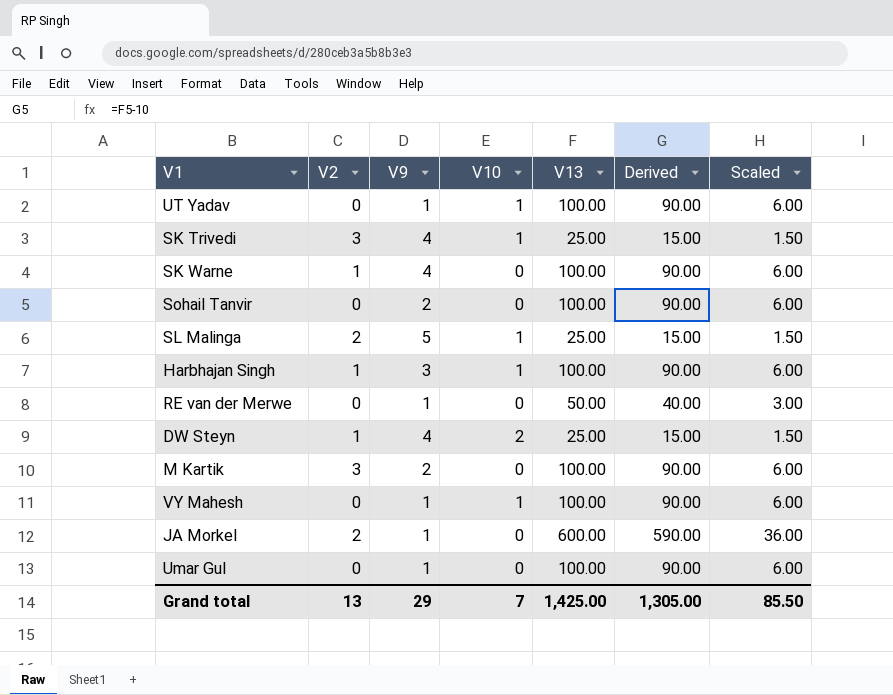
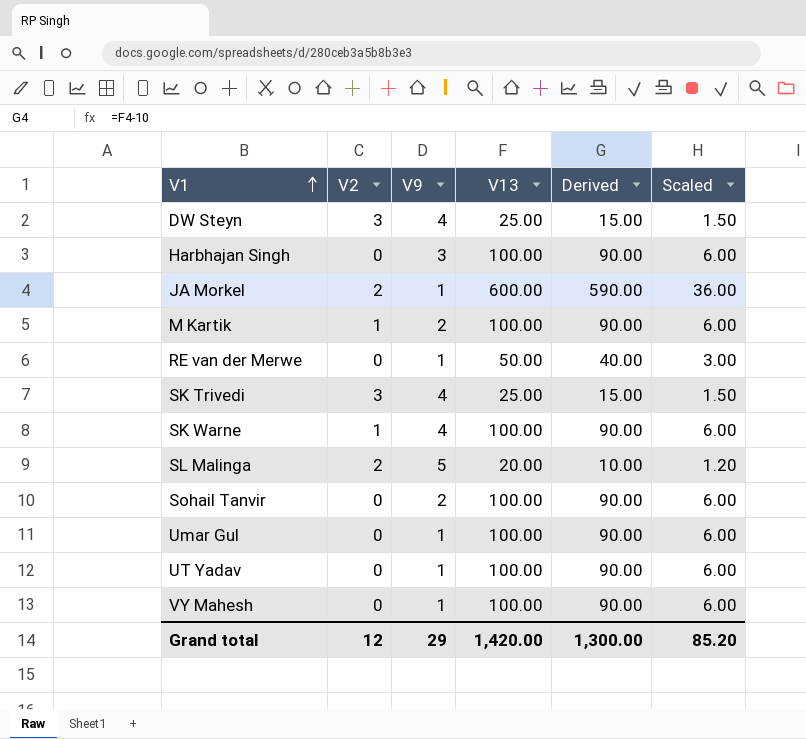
row order: none -> V1 ascending
column V10 | position: 4 -> none
DW Steyn | V2: 1 -> 3
Harbhajan Singh | V2: 1 -> 0
M Kartik | V2: 3 -> 1
SL Malinga | V13: 25.00 -> 20.00
SL Malinga | Derived: 15.00 -> 10.00
SL Malinga | Scaled: 1.50 -> 1.20
Grand total | V2: 13 -> 12
Grand total | V13: 1,425.00 -> 1,420.00
Grand total | Derived: 1,305.00 -> 1,300.00
Grand total | Scaled: 85.50 -> 85.20

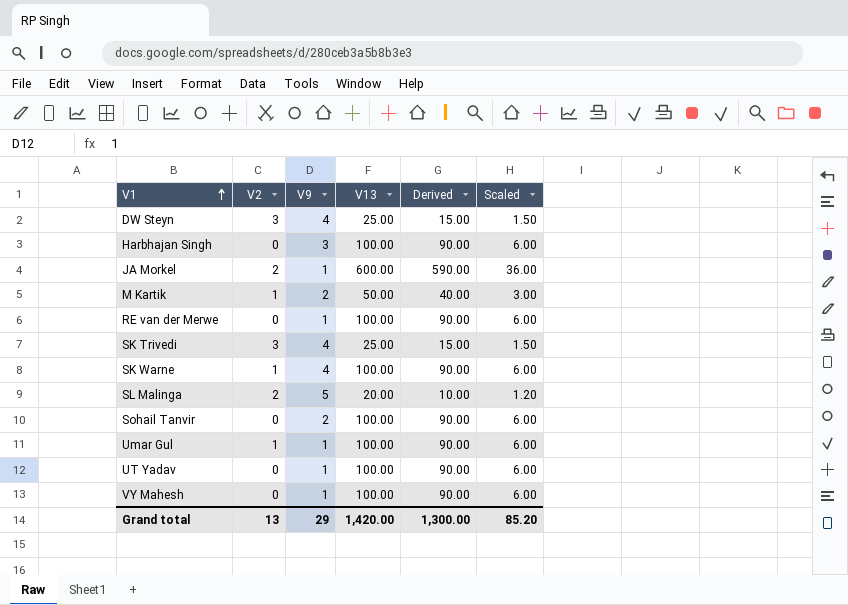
M Kartik | V13: 100.00 -> 50.00
M Kartik | Derived: 90.00 -> 40.00
M Kartik | Scaled: 6.00 -> 3.00
RE van der Merwe | V13: 50.00 -> 100.00
RE van der Merwe | Derived: 40.00 -> 90.00
RE van der Merwe | Scaled: 3.00 -> 6.00
Umar Gul | V2: 0 -> 1
Grand total | V2: 12 -> 13

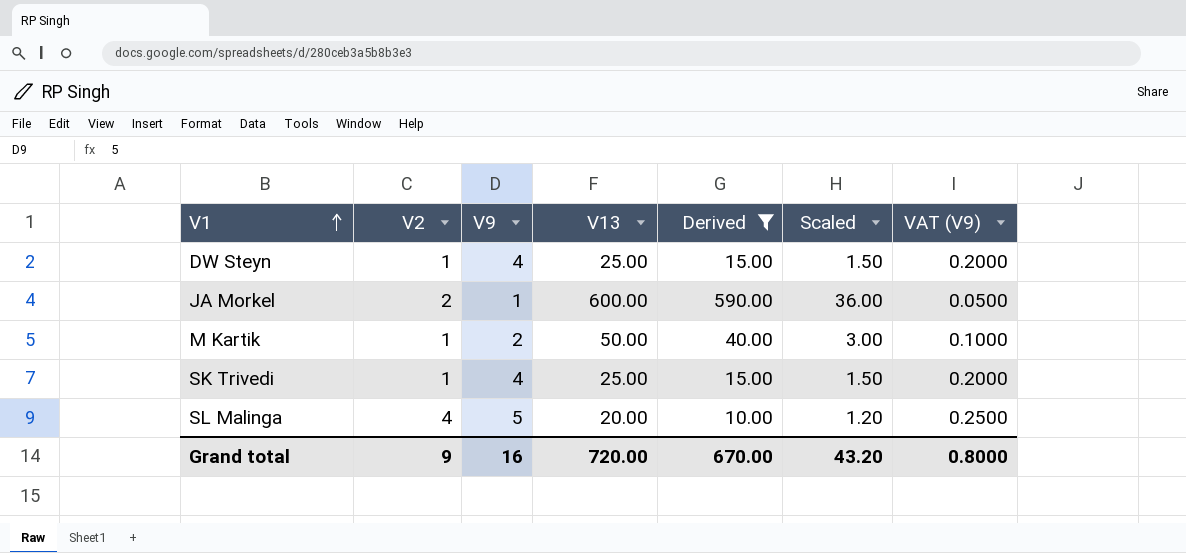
filter: none -> Derived != 90.00
column VAT (V9) | formula: none -> [V9] * 0.05
DW Steyn | V2: 3 -> 1
SK Trivedi | V2: 3 -> 1
SL Malinga | V2: 2 -> 4
Grand total | V2: 13 -> 9
Grand total | V9: 29 -> 16
Grand total | V13: 1,420.00 -> 720.00
Grand total | Derived: 1,300.00 -> 670.00
Grand total | Scaled: 85.20 -> 43.20

